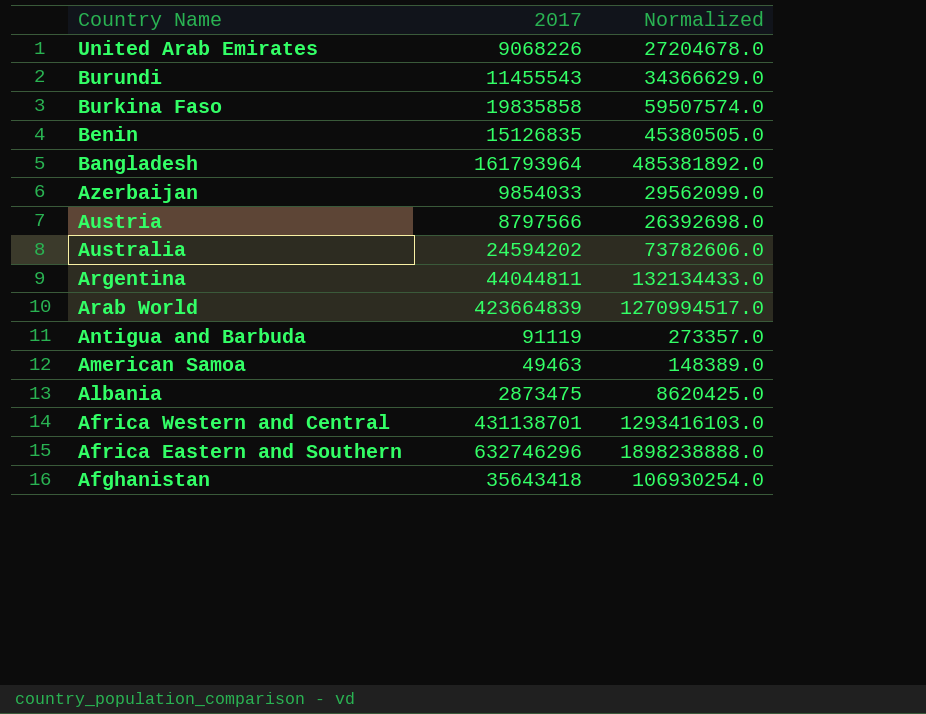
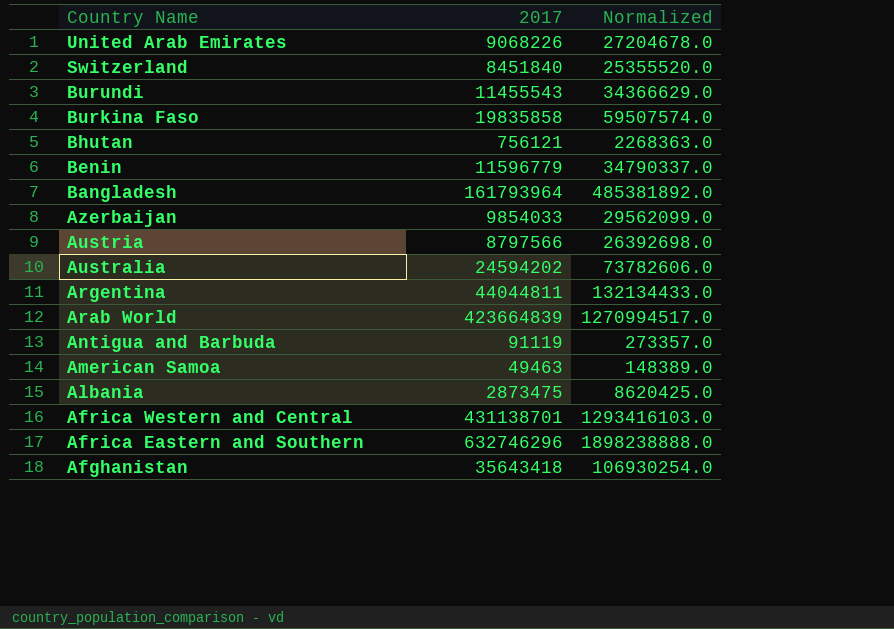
row Switzerland: none -> 8451840 | 25355520.0
row Bhutan: none -> 756121 | 2268363.0
Benin | 2017: 15126835 -> 11596779
Benin | Normalized: 45380505.0 -> 34790337.0

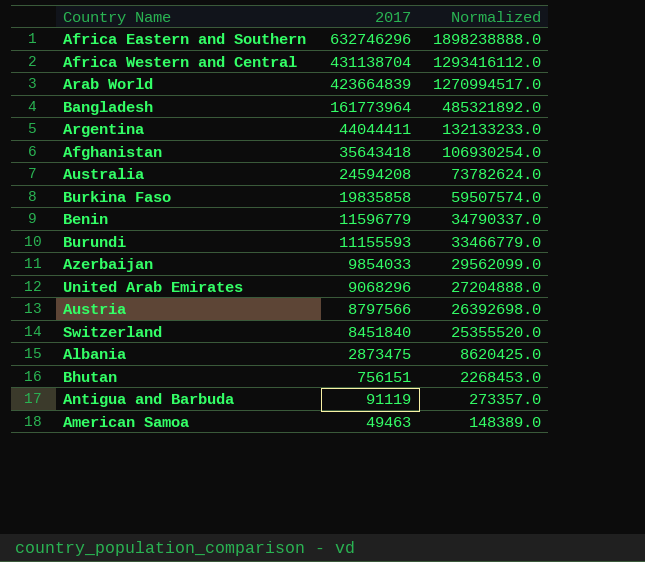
row order: Country Name descending -> 2017 descending
Africa Western and Central | 2017: 431138701 -> 431138704
Africa Western and Central | Normalized: 1293416103.0 -> 1293416112.0
Bangladesh | 2017: 161793964 -> 161773964
Bangladesh | Normalized: 485381892.0 -> 485321892.0
Argentina | 2017: 44044811 -> 44044411
Argentina | Normalized: 132134433.0 -> 132133233.0
Australia | 2017: 24594202 -> 24594208
Australia | Normalized: 73782606.0 -> 73782624.0
Burundi | 2017: 11455543 -> 11155593
Burundi | Normalized: 34366629.0 -> 33466779.0
United Arab Emirates | 2017: 9068226 -> 9068296
United Arab Emirates | Normalized: 27204678.0 -> 27204888.0
Bhutan | 2017: 756121 -> 756151
Bhutan | Normalized: 2268363.0 -> 2268453.0

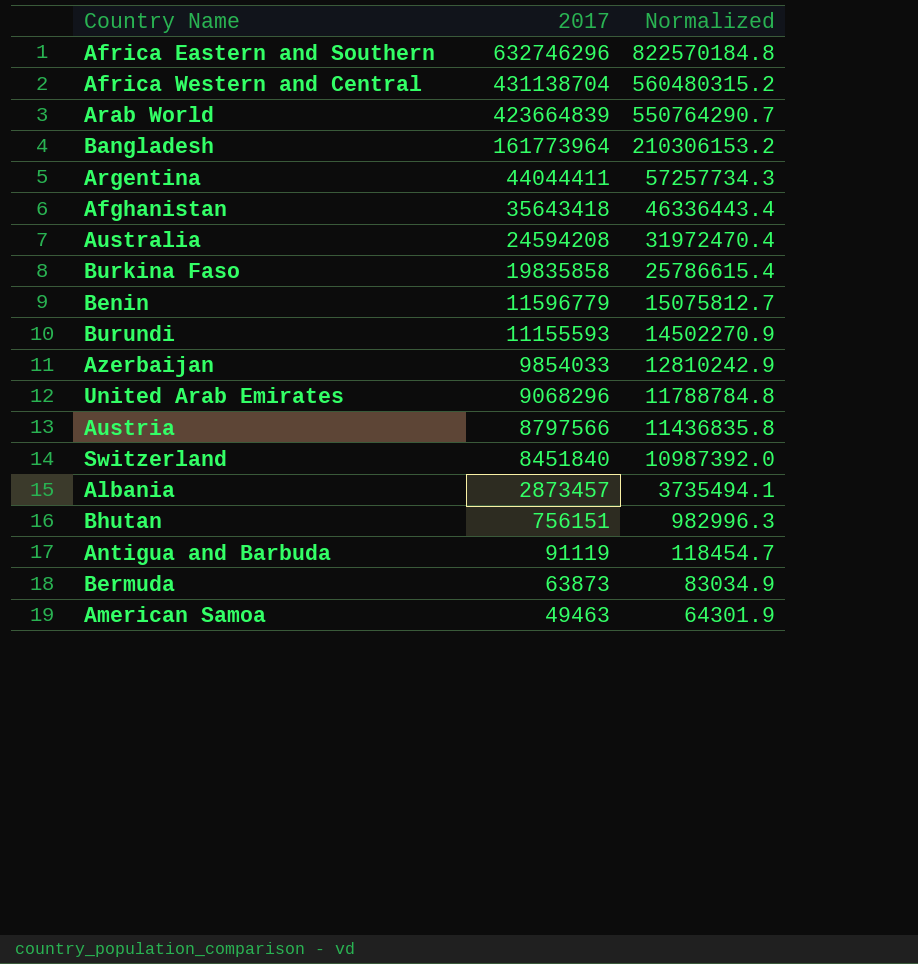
column Normalized | formula: [2017] * 3 -> [2017] * 1.3
Albania | 2017: 2873475 -> 2873457
row Bermuda: none -> 63873 | 83034.9

